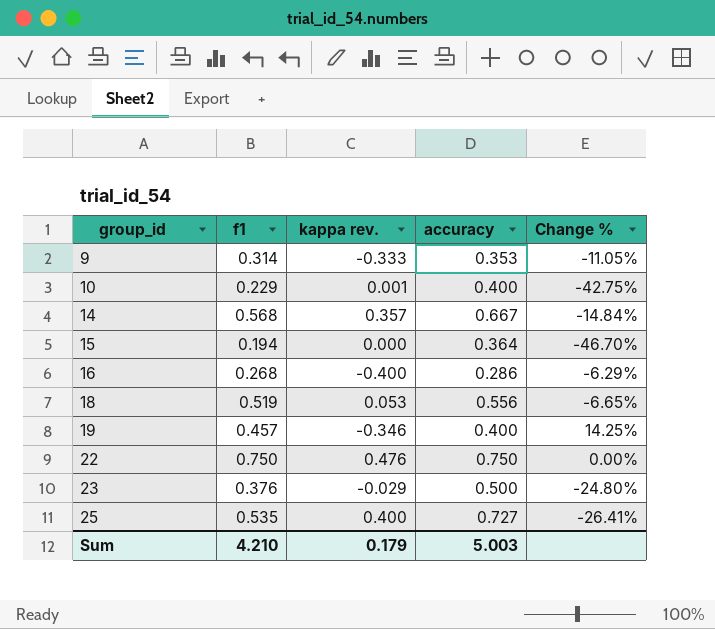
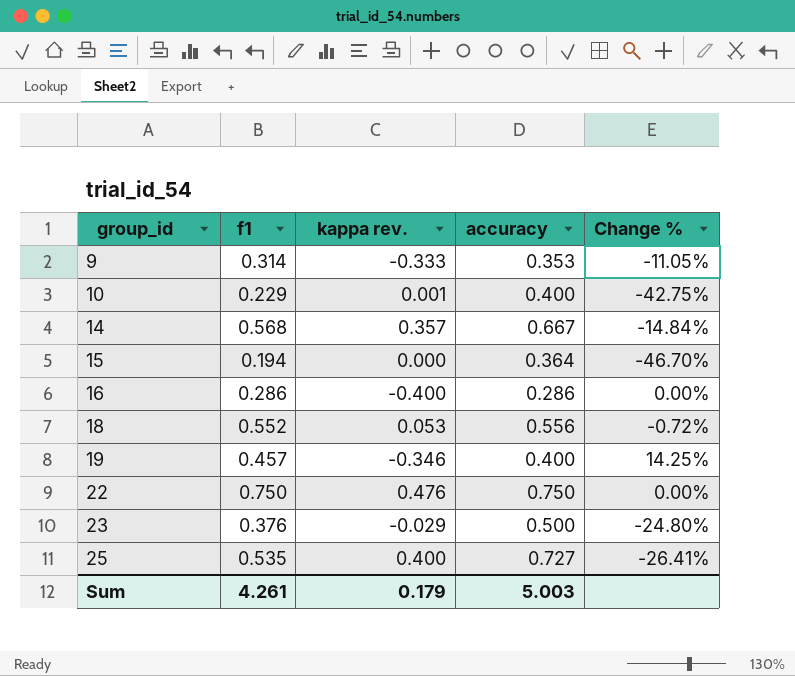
16 | f1: 0.268 -> 0.286
16 | Change %: -6.29% -> 0.00%
18 | f1: 0.519 -> 0.552
18 | Change %: -6.65% -> -0.72%
Sum | f1: 4.210 -> 4.261

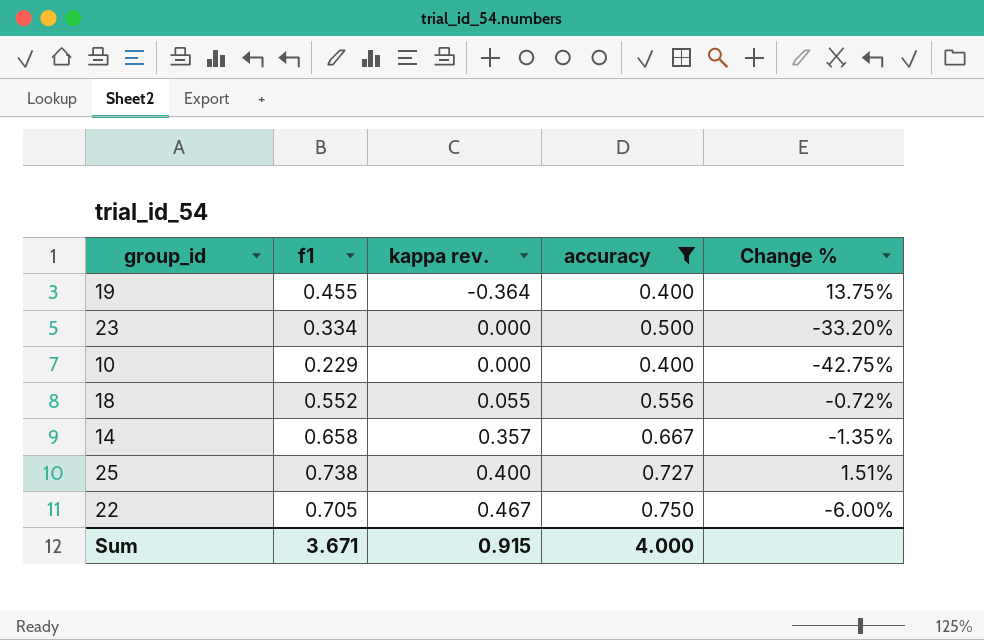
filter: none -> accuracy >= 0.400
row order: group_id ascending -> kappa rev. ascending
19 | f1: 0.457 -> 0.455
19 | kappa rev.: -0.346 -> -0.364
19 | Change %: 14.25% -> 13.75%
23 | f1: 0.376 -> 0.334
23 | kappa rev.: -0.029 -> 0.000
23 | Change %: -24.80% -> -33.20%
10 | kappa rev.: 0.001 -> 0.000
18 | kappa rev.: 0.053 -> 0.055
14 | f1: 0.568 -> 0.658
14 | Change %: -14.84% -> -1.35%
25 | f1: 0.535 -> 0.738
25 | Change %: -26.41% -> 1.51%
22 | f1: 0.750 -> 0.705
22 | kappa rev.: 0.476 -> 0.467
22 | Change %: 0.00% -> -6.00%
Sum | f1: 4.261 -> 3.671
Sum | kappa rev.: 0.179 -> 0.915
Sum | accuracy: 5.003 -> 4.000

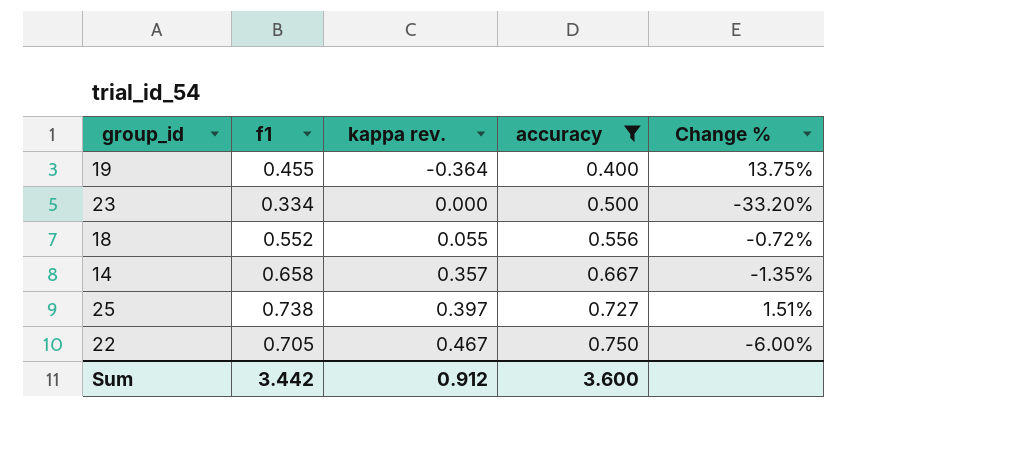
row 10: 0.229 | 0.000 | 0.400 | -42.75% -> none
25 | kappa rev.: 0.400 -> 0.397
Sum | f1: 3.671 -> 3.442
Sum | kappa rev.: 0.915 -> 0.912
Sum | accuracy: 4.000 -> 3.600

